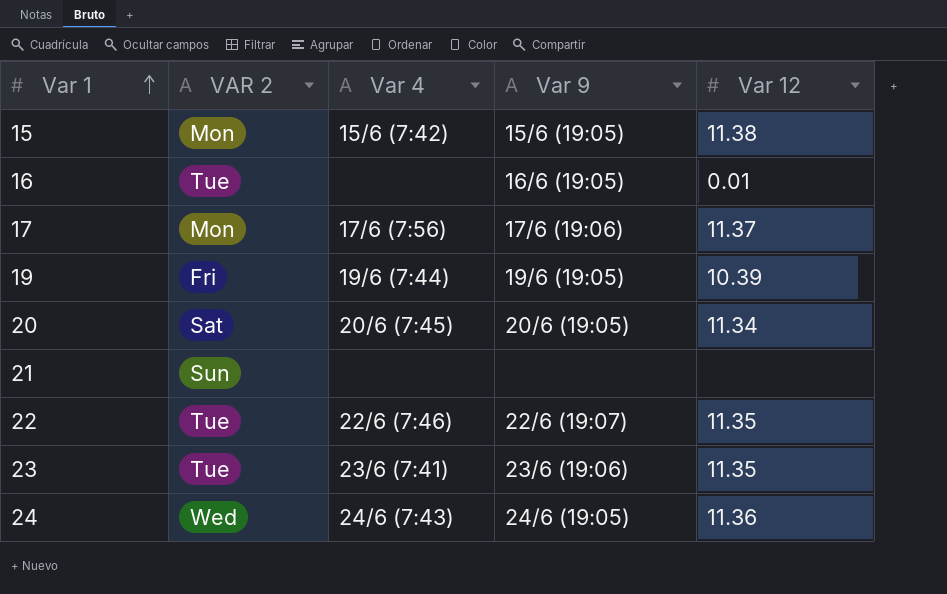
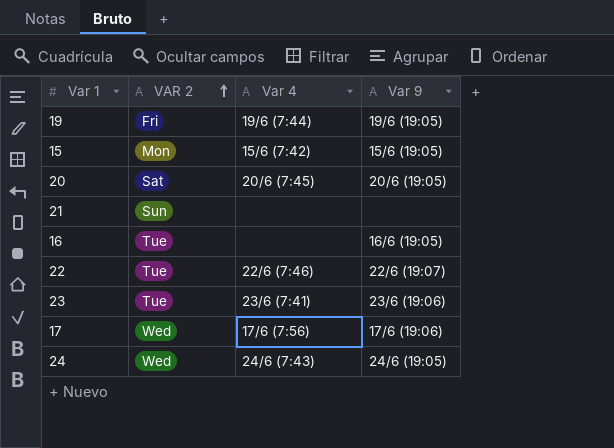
row order: Var 1 ascending -> VAR 2 ascending
column Var 12 | position: 5 -> none
17 | VAR 2: Mon -> Wed

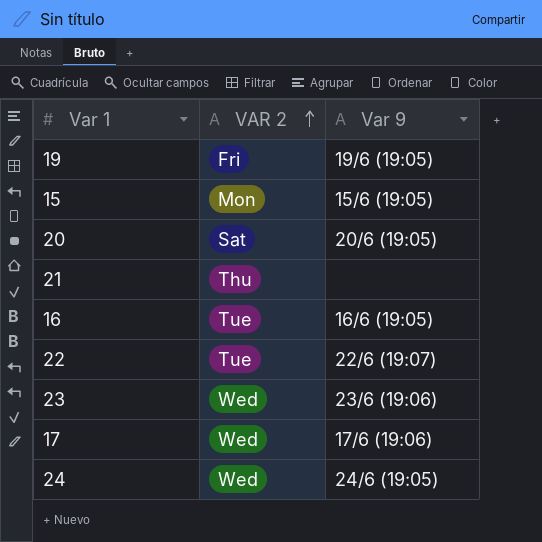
column Var 4 | position: 3 -> none
21 | VAR 2: Sun -> Thu
23 | VAR 2: Tue -> Wed

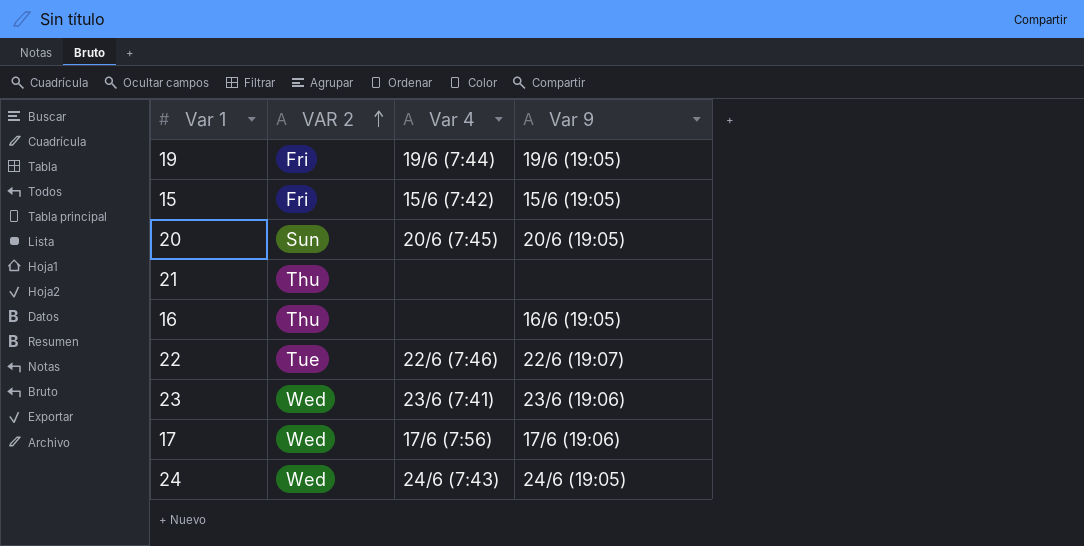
column Var 4 | position: none -> 3
15 | VAR 2: Mon -> Fri
20 | VAR 2: Sat -> Sun
16 | VAR 2: Tue -> Thu

